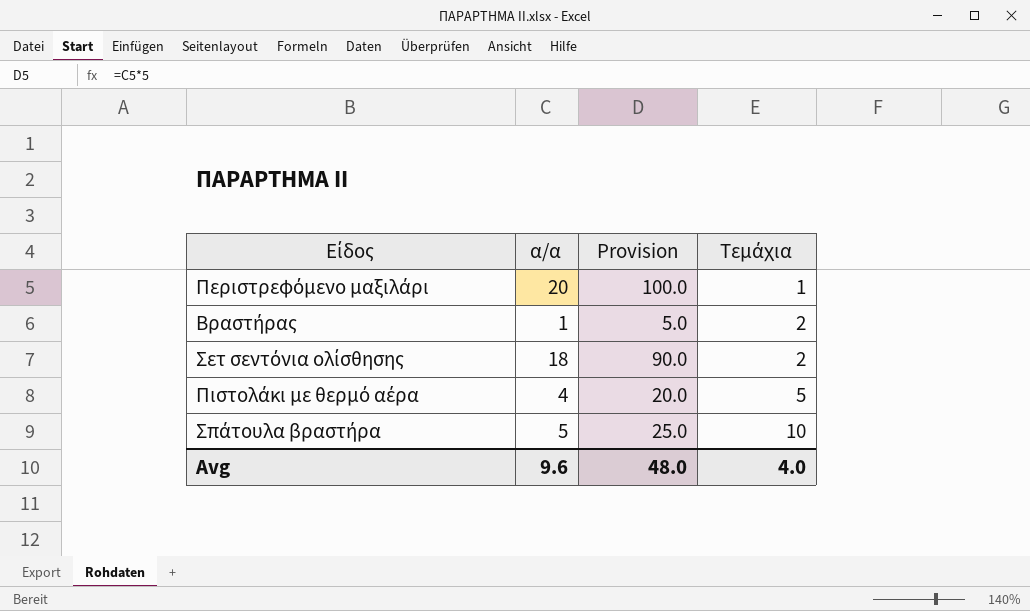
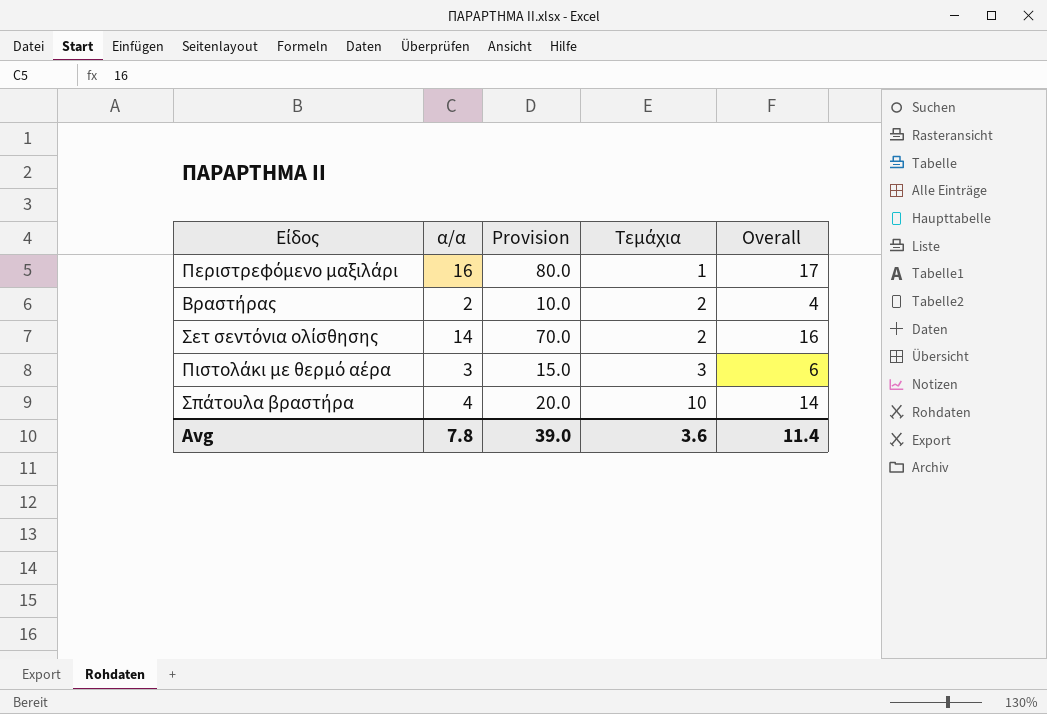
column Overall | formula: none -> [α/α] + [Τεμάχια]
Περιστρεφόμενο μαξιλάρι | α/α: 20 -> 16
Περιστρεφόμενο μαξιλάρι | Provision: 100.0 -> 80.0
Βραστήρας | α/α: 1 -> 2
Βραστήρας | Provision: 5.0 -> 10.0
Σετ σεντόνια ολίσθησης | α/α: 18 -> 14
Σετ σεντόνια ολίσθησης | Provision: 90.0 -> 70.0
Πιστολάκι με θερμό αέρα | α/α: 4 -> 3
Πιστολάκι με θερμό αέρα | Provision: 20.0 -> 15.0
Πιστολάκι με θερμό αέρα | Τεμάχια: 5 -> 3
Σπάτουλα βραστήρα | α/α: 5 -> 4
Σπάτουλα βραστήρα | Provision: 25.0 -> 20.0
Avg | α/α: 9.6 -> 7.8
Avg | Provision: 48.0 -> 39.0
Avg | Τεμάχια: 4.0 -> 3.6

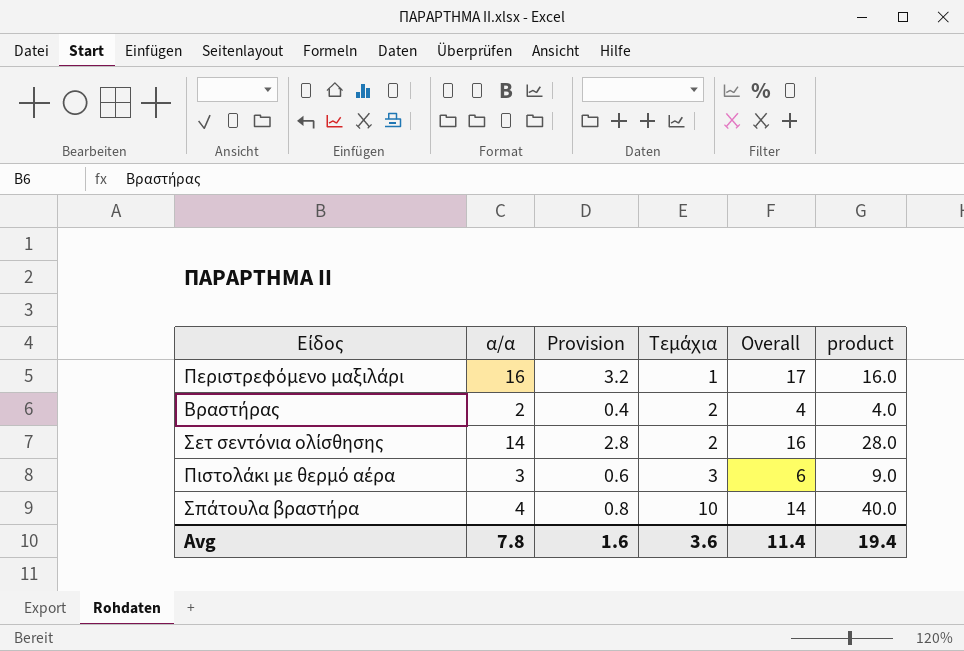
column Provision | formula: [α/α] * 5 -> [α/α] * 0.2
column product | formula: none -> [α/α] * [Τεμάχια]
Avg | Provision: 39.0 -> 1.6

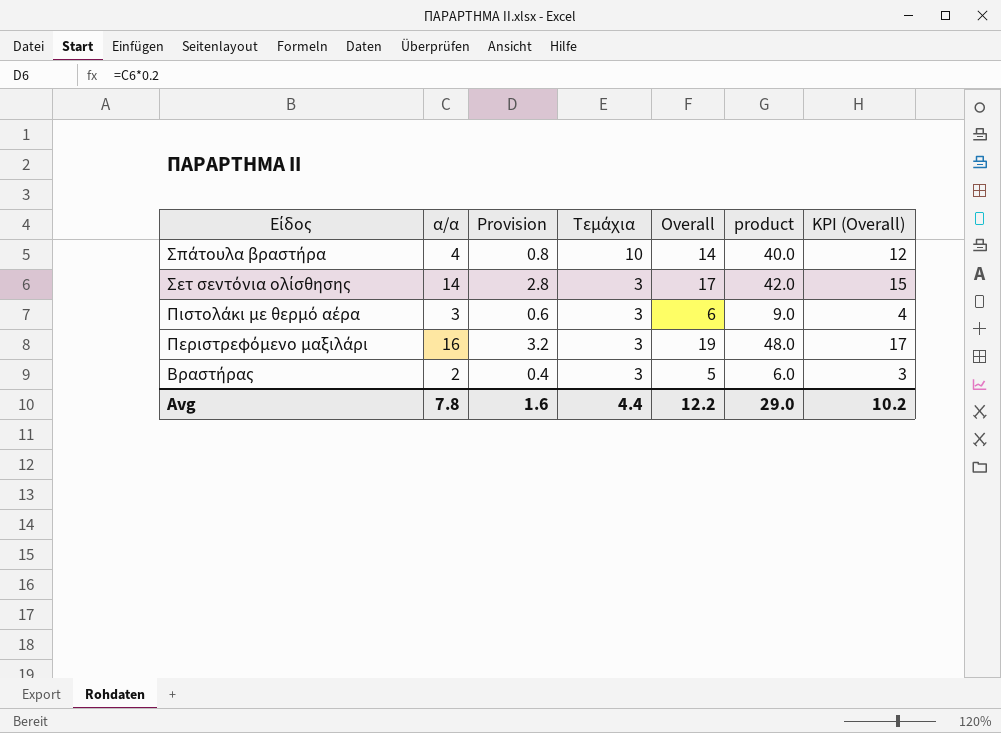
row order: Τεμάχια ascending -> Είδος descending
column KPI (Overall) | formula: none -> [Overall] - 2
Σετ σεντόνια ολίσθησης | Τεμάχια: 2 -> 3
Σετ σεντόνια ολίσθησης | Overall: 16 -> 17
Σετ σεντόνια ολίσθησης | product: 28.0 -> 42.0
Περιστρεφόμενο μαξιλάρι | Τεμάχια: 1 -> 3
Περιστρεφόμενο μαξιλάρι | Overall: 17 -> 19
Περιστρεφόμενο μαξιλάρι | product: 16.0 -> 48.0
Βραστήρας | Τεμάχια: 2 -> 3
Βραστήρας | Overall: 4 -> 5
Βραστήρας | product: 4.0 -> 6.0
Avg | Τεμάχια: 3.6 -> 4.4
Avg | Overall: 11.4 -> 12.2
Avg | product: 19.4 -> 29.0

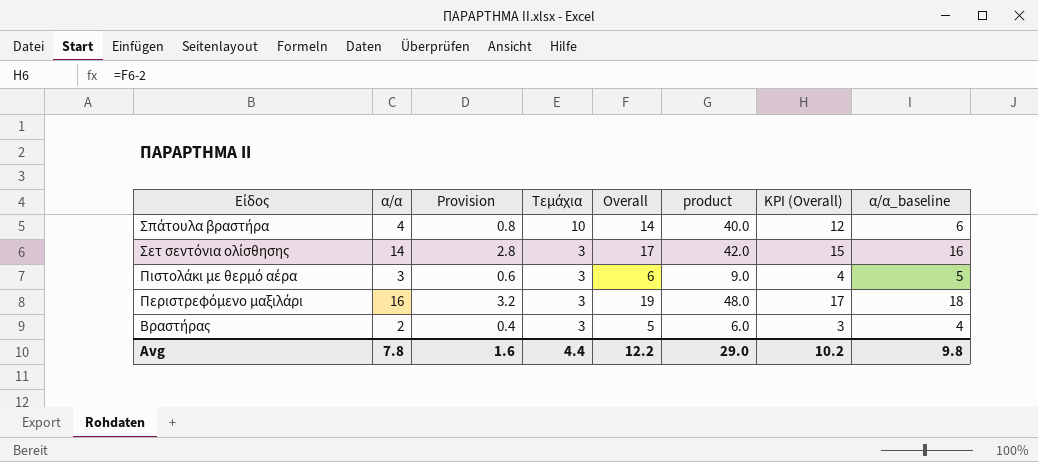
column α/α_baseline | formula: none -> [α/α] + 2

